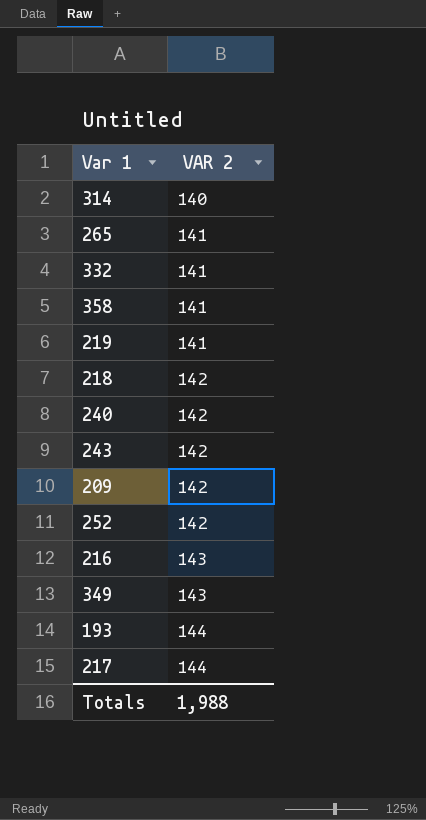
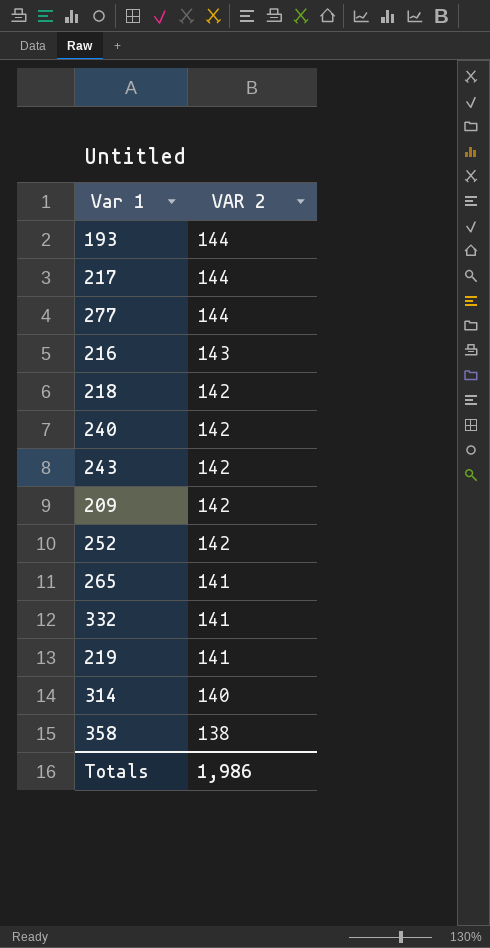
row order: VAR 2 ascending -> VAR 2 descending
row 349: 143 -> none
row 277: none -> 144
358 | VAR 2: 141 -> 138
Totals | VAR 2: 1,988 -> 1,986

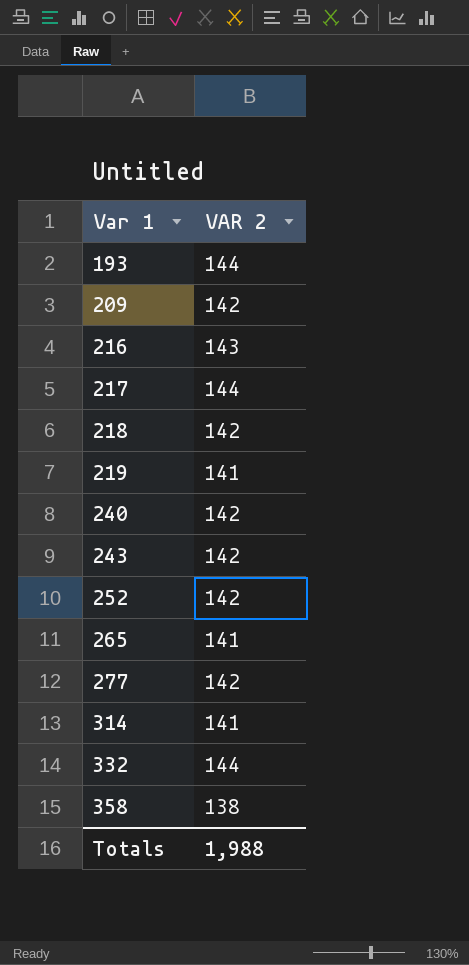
row order: VAR 2 descending -> Var 1 ascending
277 | VAR 2: 144 -> 142
314 | VAR 2: 140 -> 141
332 | VAR 2: 141 -> 144
Totals | VAR 2: 1,986 -> 1,988

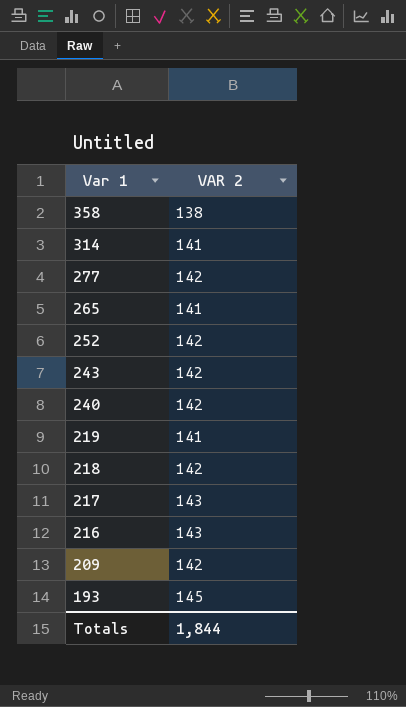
row order: Var 1 ascending -> Var 1 descending
row 332: 144 -> none
217 | VAR 2: 144 -> 143
193 | VAR 2: 144 -> 145
Totals | VAR 2: 1,988 -> 1,844

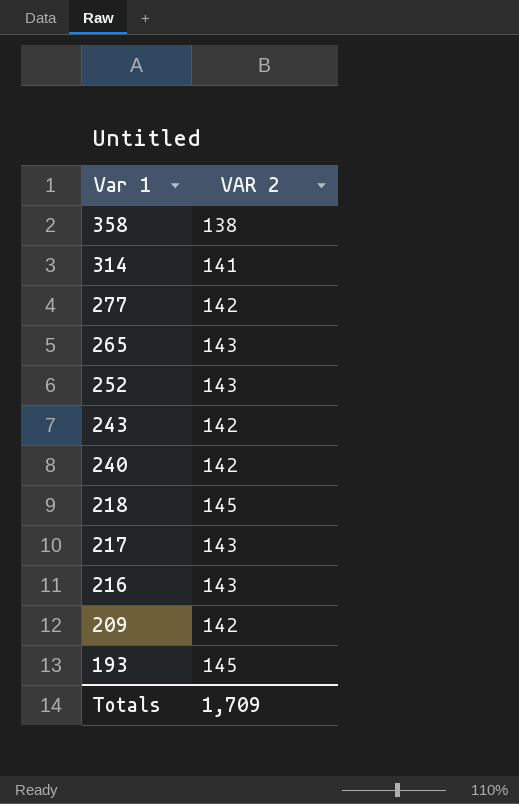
row 219: 141 -> none
265 | VAR 2: 141 -> 143
252 | VAR 2: 142 -> 143
218 | VAR 2: 142 -> 145
Totals | VAR 2: 1,844 -> 1,709

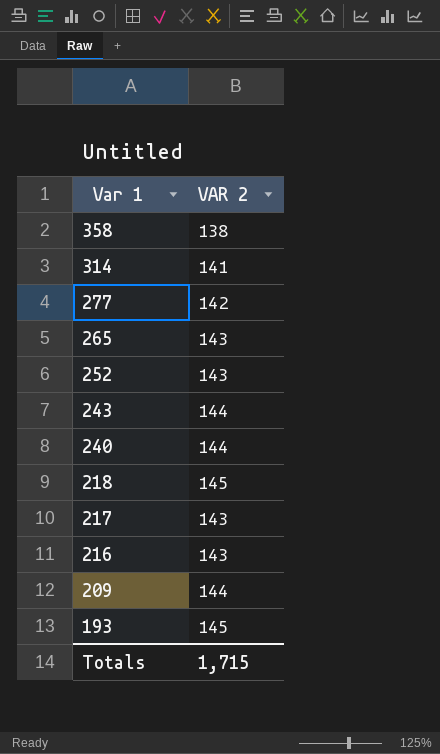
243 | VAR 2: 142 -> 144
240 | VAR 2: 142 -> 144
209 | VAR 2: 142 -> 144
Totals | VAR 2: 1,709 -> 1,715

